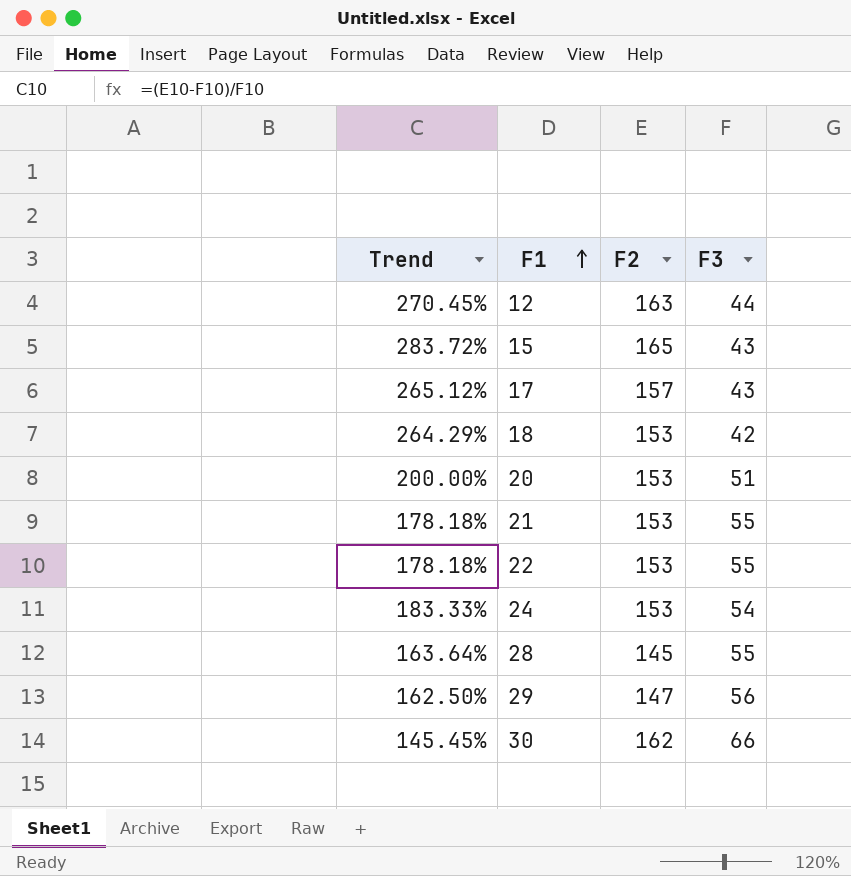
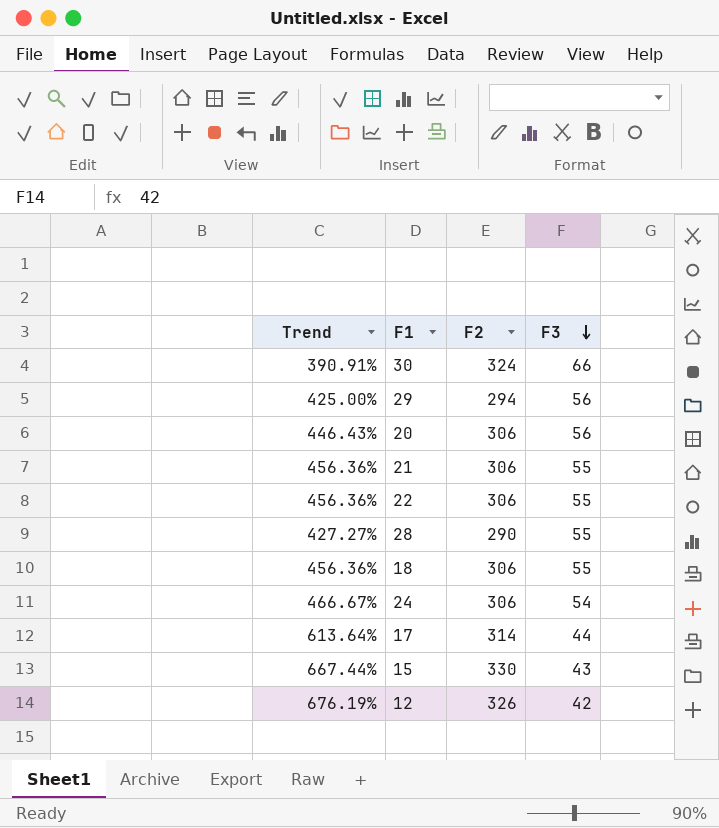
row order: F1 ascending -> F3 descending
30 | Trend: 145.45% -> 390.91%
30 | F2: 162 -> 324
29 | Trend: 162.50% -> 425.00%
29 | F2: 147 -> 294
20 | Trend: 200.00% -> 446.43%
20 | F2: 153 -> 306
20 | F3: 51 -> 56
21 | Trend: 178.18% -> 456.36%
21 | F2: 153 -> 306
22 | Trend: 178.18% -> 456.36%
22 | F2: 153 -> 306
28 | Trend: 163.64% -> 427.27%
28 | F2: 145 -> 290
18 | Trend: 264.29% -> 456.36%
18 | F2: 153 -> 306
18 | F3: 42 -> 55
24 | Trend: 183.33% -> 466.67%
24 | F2: 153 -> 306
17 | Trend: 265.12% -> 613.64%
17 | F2: 157 -> 314
17 | F3: 43 -> 44
15 | Trend: 283.72% -> 667.44%
15 | F2: 165 -> 330
12 | Trend: 270.45% -> 676.19%
12 | F2: 163 -> 326
12 | F3: 44 -> 42

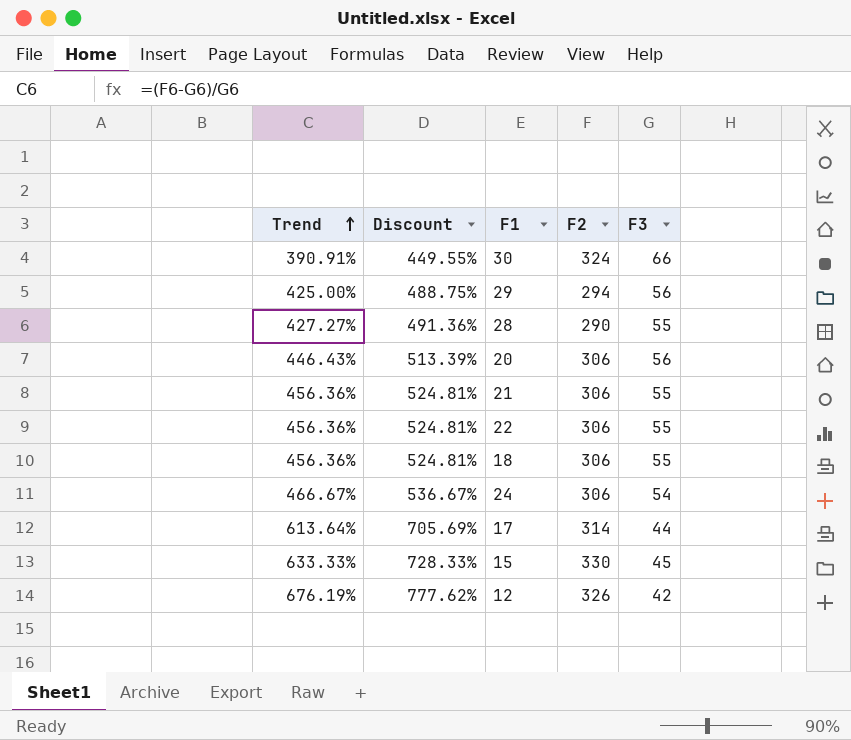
row order: F3 descending -> Trend ascending
column Discount | formula: none -> [Trend] * 1.15
15 | Trend: 667.44% -> 633.33%
15 | F3: 43 -> 45

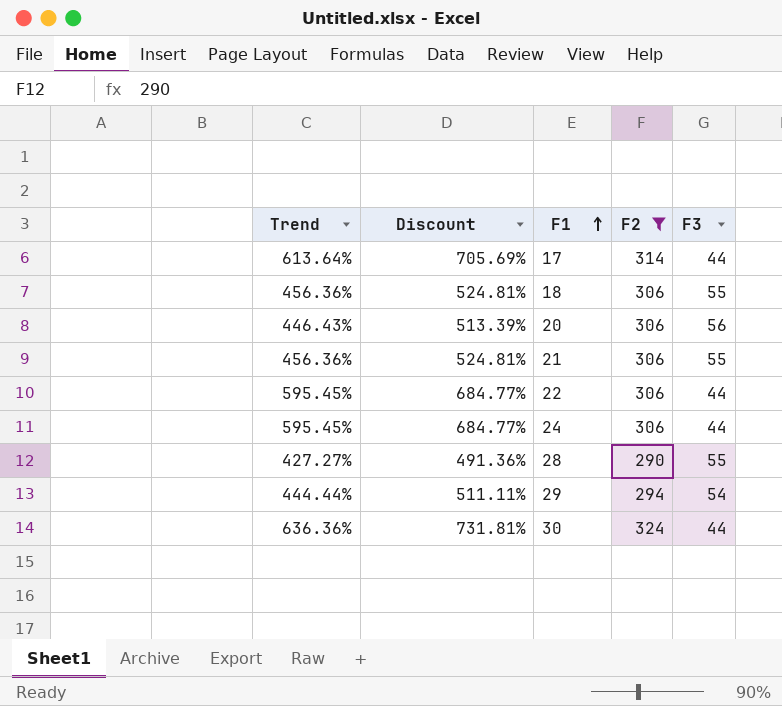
filter: none -> F2 <= 324
row order: Trend ascending -> F1 ascending
22 | Trend: 456.36% -> 595.45%
22 | Discount: 524.81% -> 684.77%
22 | F3: 55 -> 44
24 | Trend: 466.67% -> 595.45%
24 | Discount: 536.67% -> 684.77%
24 | F3: 54 -> 44
29 | Trend: 425.00% -> 444.44%
29 | Discount: 488.75% -> 511.11%
29 | F3: 56 -> 54
30 | Trend: 390.91% -> 636.36%
30 | Discount: 449.55% -> 731.81%
30 | F3: 66 -> 44

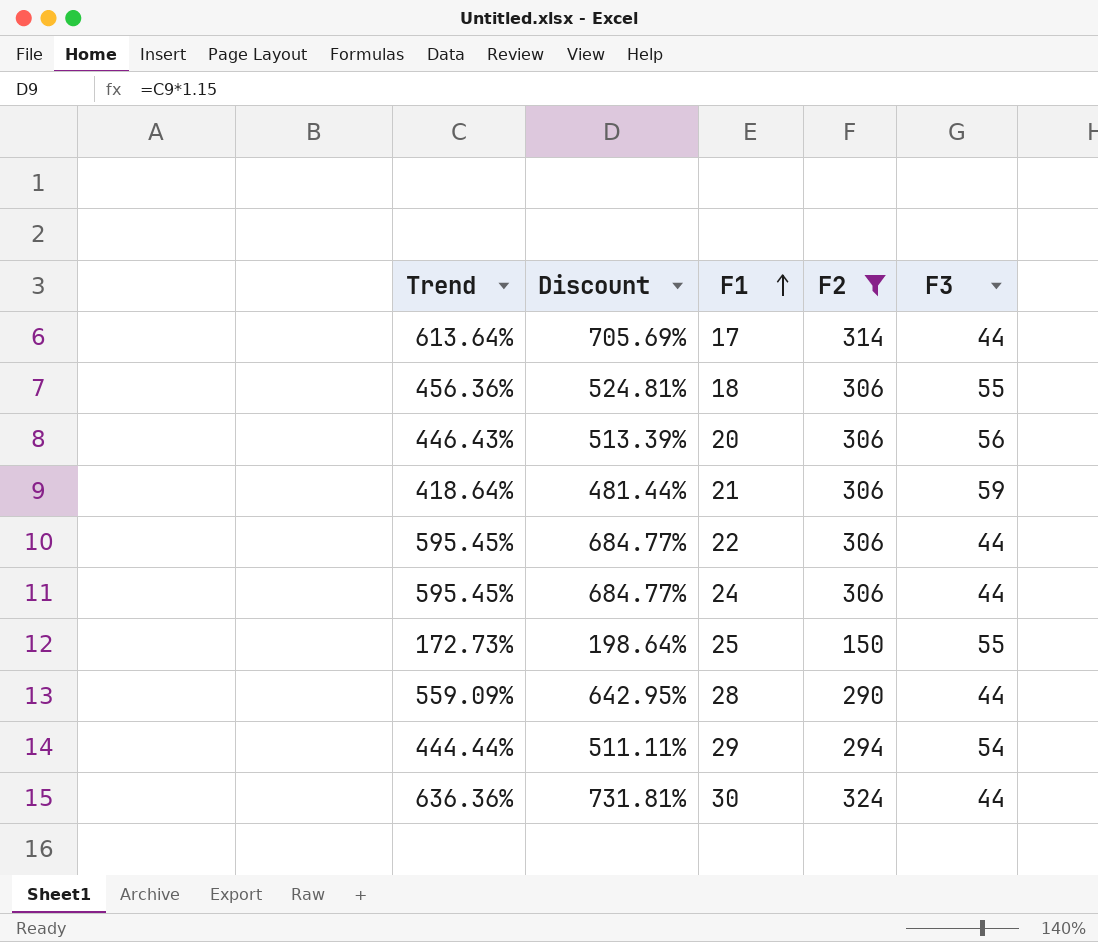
21 | Trend: 456.36% -> 418.64%
21 | Discount: 524.81% -> 481.44%
21 | F3: 55 -> 59
row 25: none -> 172.73% | 198.64% | 150 | 55
28 | Trend: 427.27% -> 559.09%
28 | Discount: 491.36% -> 642.95%
28 | F3: 55 -> 44

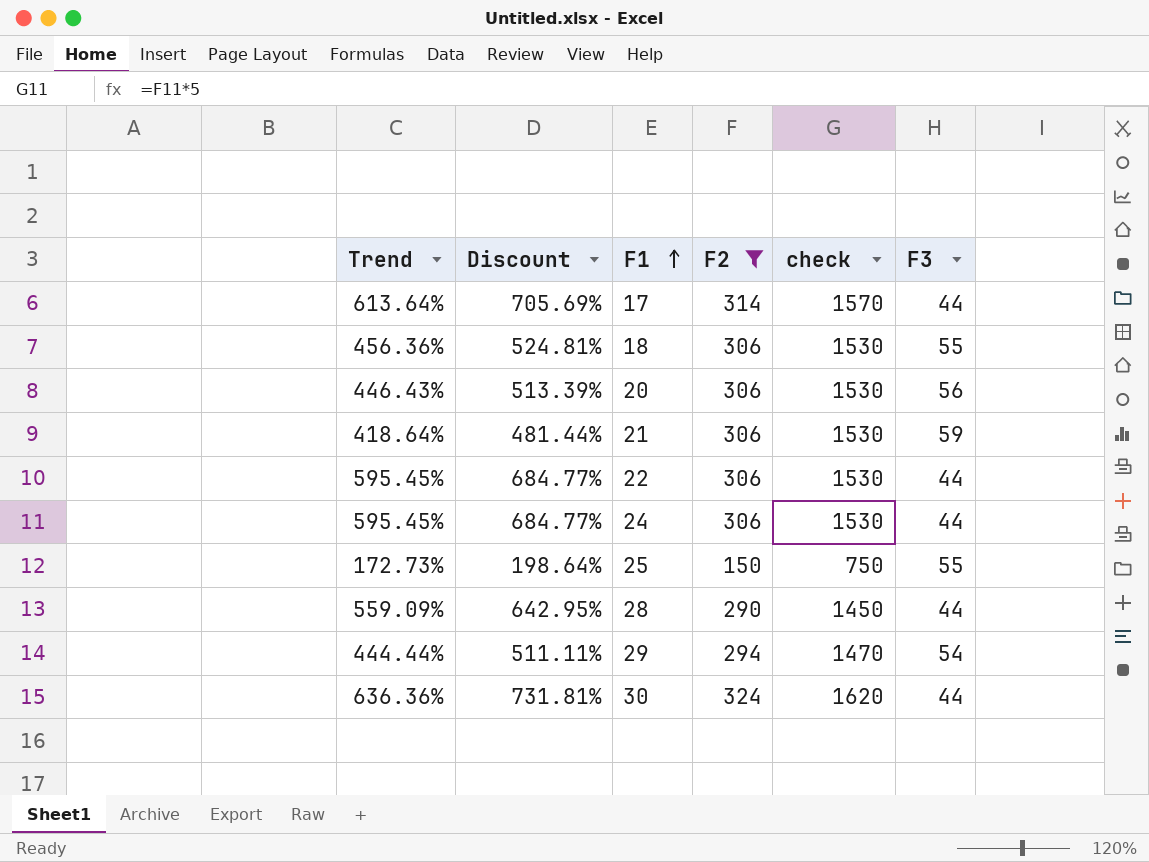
column check | formula: none -> [F2] * 5

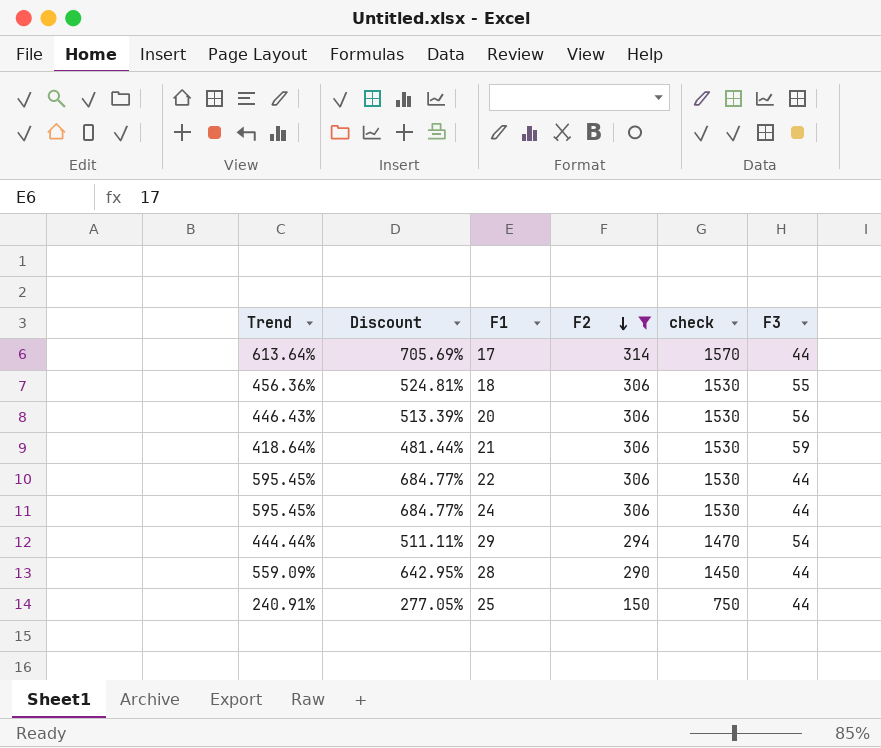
row order: F1 ascending -> F2 descending
row 30: 636.36% | 731.81% | 324 | 1620 | 44 -> none
25 | Trend: 172.73% -> 240.91%
25 | Discount: 198.64% -> 277.05%
25 | F3: 55 -> 44

